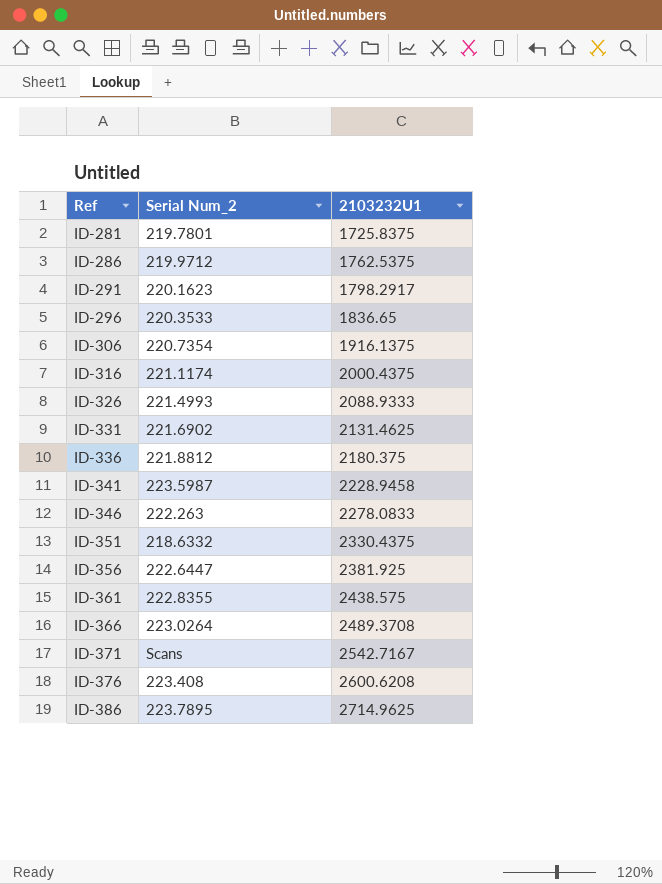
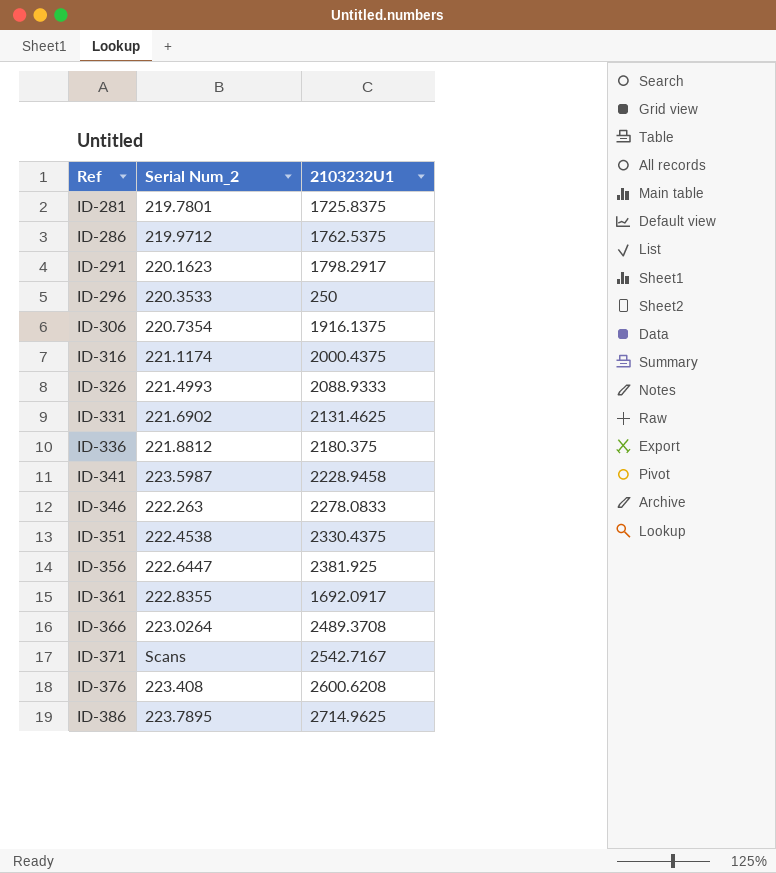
ID-296 | 2103232U1: 1836.65 -> 250
ID-351 | Serial Num_2: 218.6332 -> 222.4538
ID-361 | 2103232U1: 2438.575 -> 1692.0917

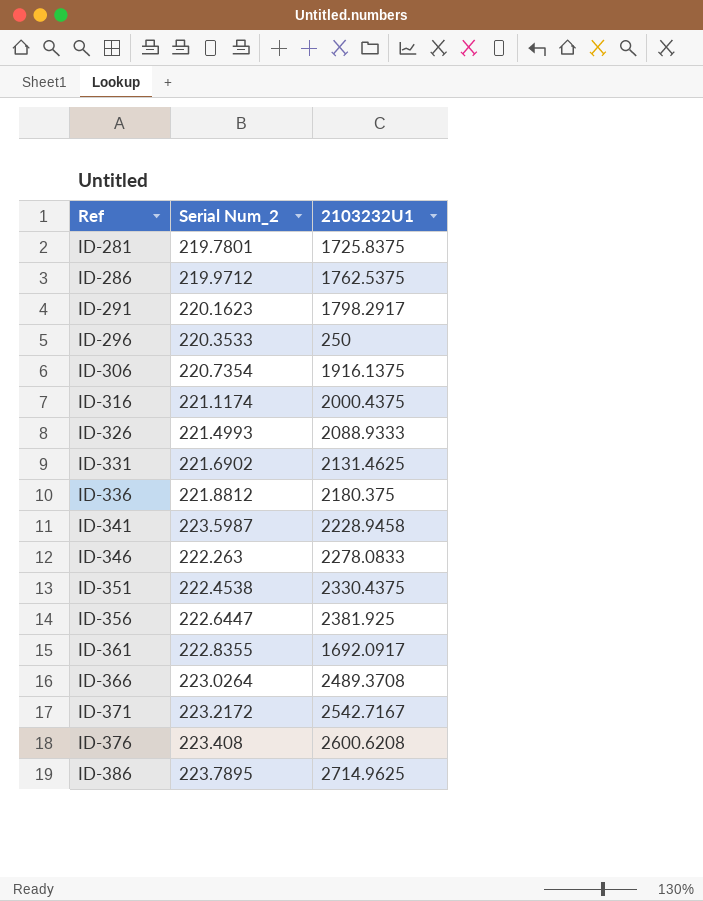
ID-371 | Serial Num_2: Scans -> 223.2172

